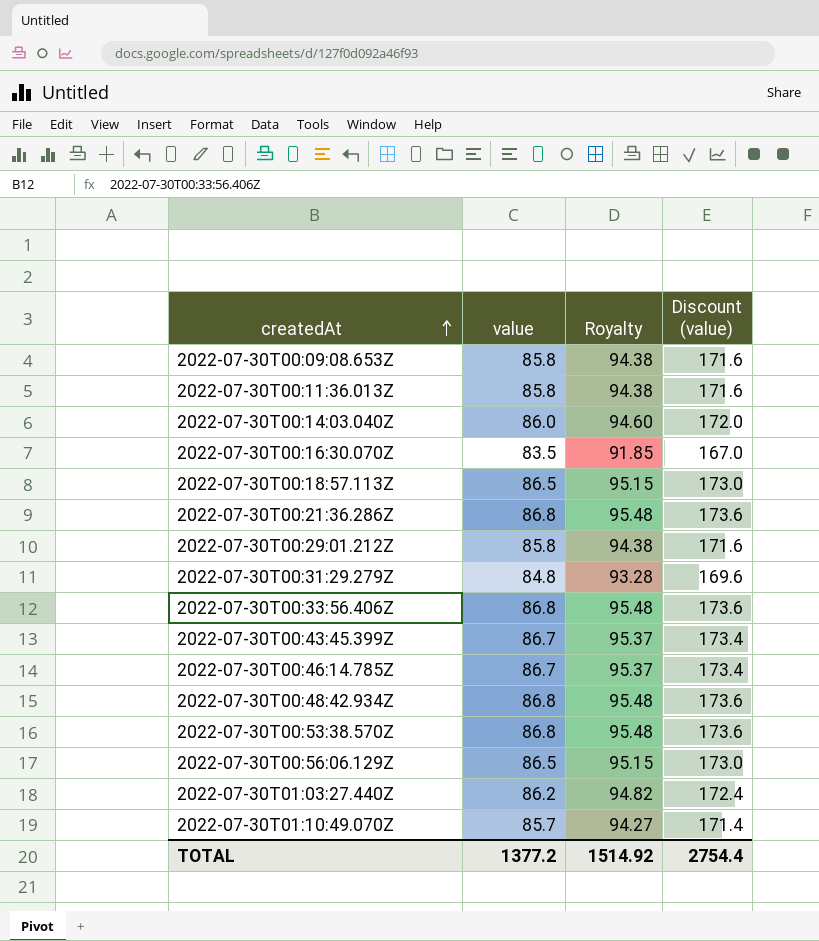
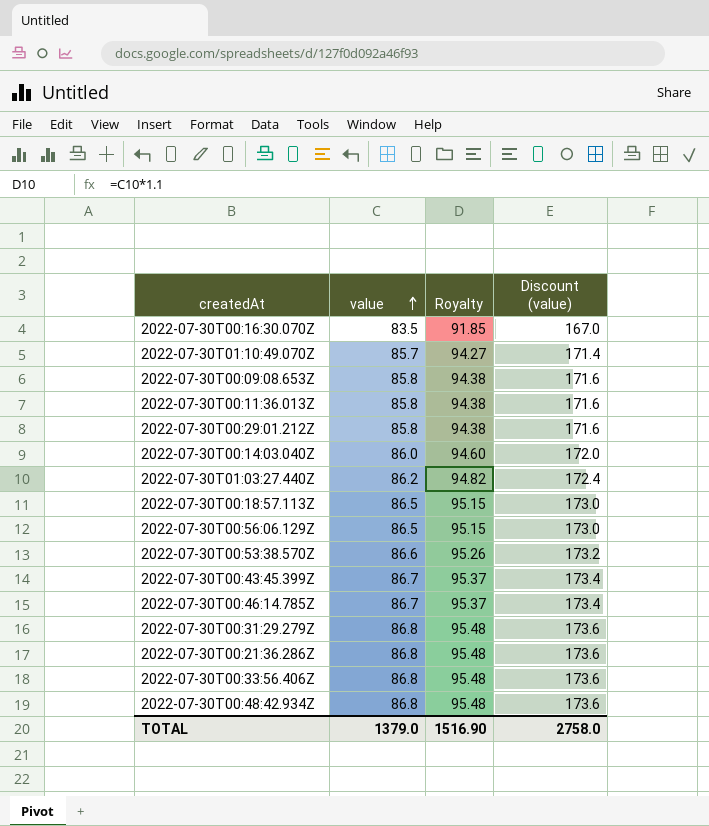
row order: createdAt ascending -> value ascending
2022-07-30T00:53:38.570Z | value: 86.8 -> 86.6
2022-07-30T00:53:38.570Z | Royalty: 95.48 -> 95.26
2022-07-30T00:53:38.570Z | Discount (value): 173.6 -> 173.2
2022-07-30T00:31:29.279Z | value: 84.8 -> 86.8
2022-07-30T00:31:29.279Z | Royalty: 93.28 -> 95.48
2022-07-30T00:31:29.279Z | Discount (value): 169.6 -> 173.6
TOTAL | value: 1377.2 -> 1379.0
TOTAL | Royalty: 1514.92 -> 1516.90
TOTAL | Discount (value): 2754.4 -> 2758.0

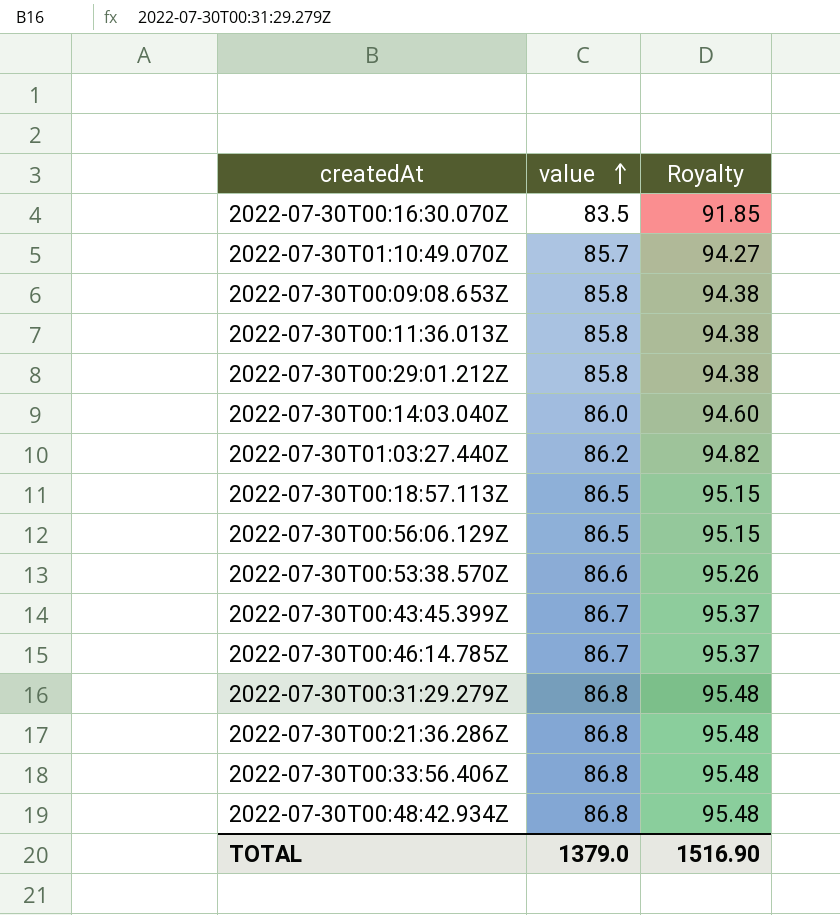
column Discount (value) | formula: [value] * 2 -> none

